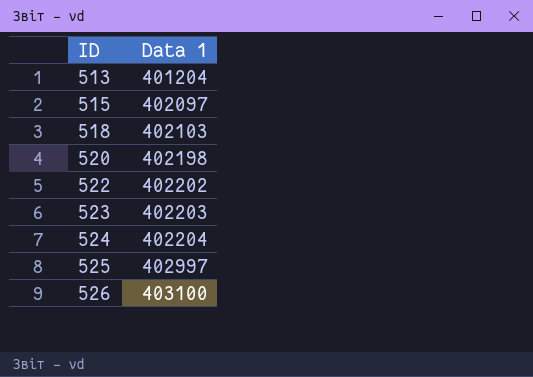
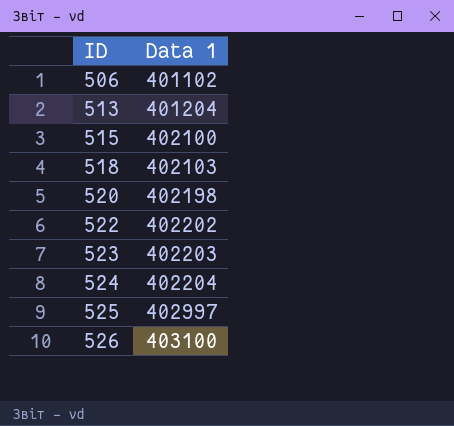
row 506: none -> 401102
515 | Data 1: 402097 -> 402100

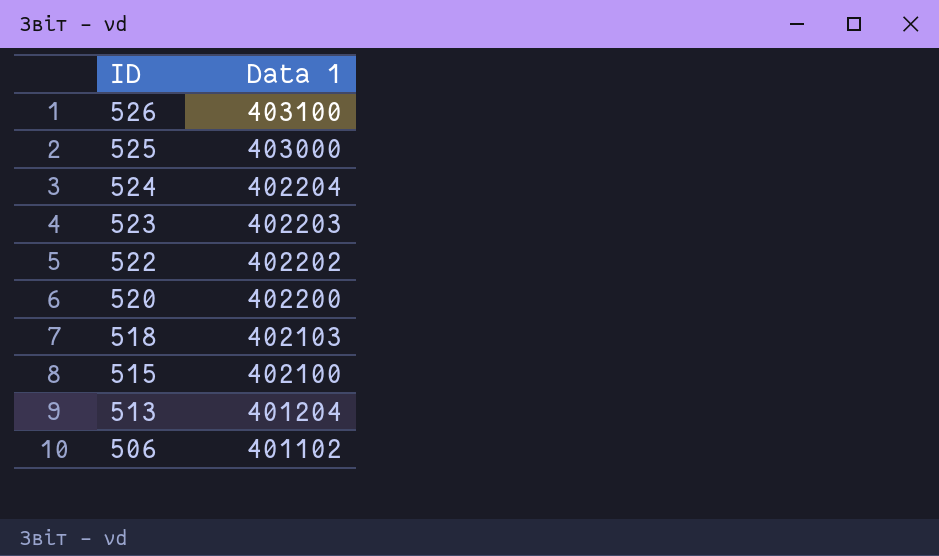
row order: ID ascending -> ID descending
525 | Data 1: 402997 -> 403000
520 | Data 1: 402198 -> 402200

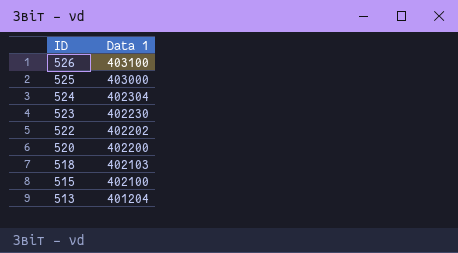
row 506: 401102 -> none
524 | Data 1: 402204 -> 402304
523 | Data 1: 402203 -> 402230

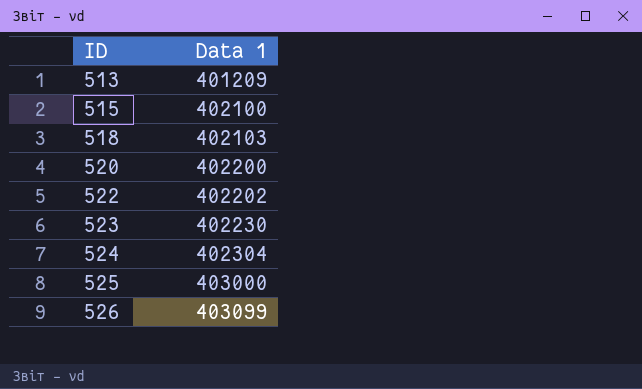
row order: ID descending -> ID ascending
513 | Data 1: 401204 -> 401209
526 | Data 1: 403100 -> 403099

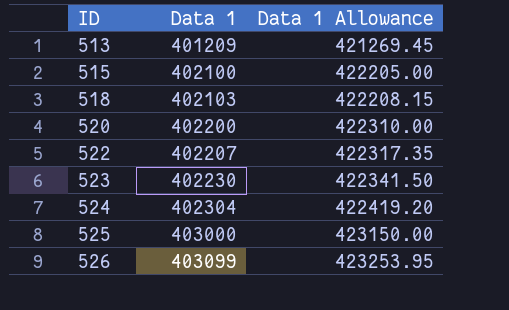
column Data 1 Allowance | formula: none -> [Data 1] * 1.05
522 | Data 1: 402202 -> 402207

